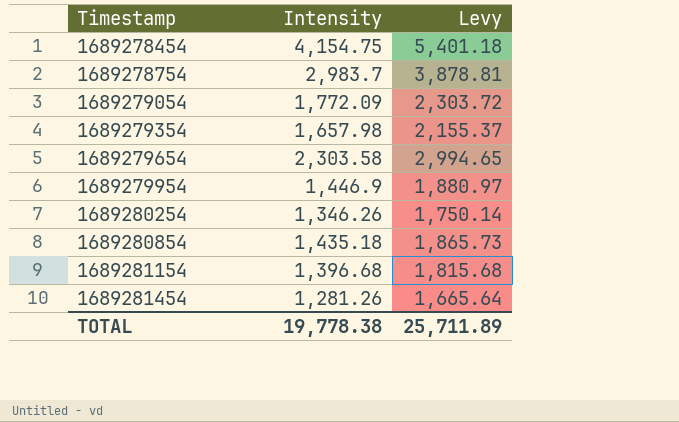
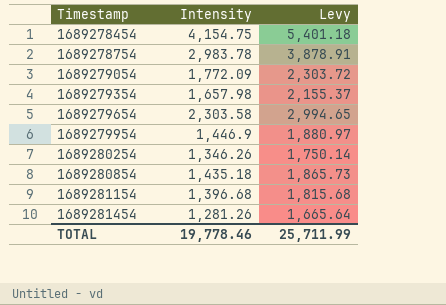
1689278754 | Intensity: 2,983.7 -> 2,983.78
1689278754 | Levy: 3,878.81 -> 3,878.91
TOTAL | Intensity: 19,778.38 -> 19,778.46
TOTAL | Levy: 25,711.89 -> 25,711.99

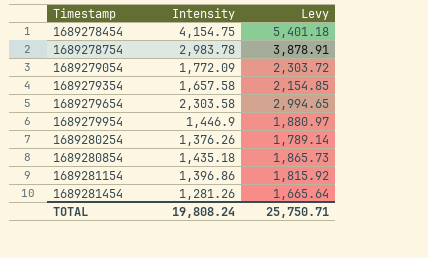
1689279354 | Intensity: 1,657.98 -> 1,657.58
1689279354 | Levy: 2,155.37 -> 2,154.85
1689280254 | Intensity: 1,346.26 -> 1,376.26
1689280254 | Levy: 1,750.14 -> 1,789.14
1689281154 | Intensity: 1,396.68 -> 1,396.86
1689281154 | Levy: 1,815.68 -> 1,815.92
TOTAL | Intensity: 19,778.46 -> 19,808.24
TOTAL | Levy: 25,711.99 -> 25,750.71

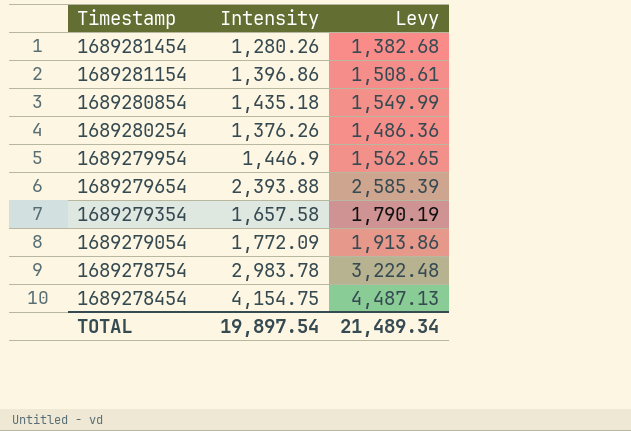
row order: Timestamp ascending -> Timestamp descending
column Levy | formula: [Intensity] * 1.3 -> [Intensity] * 1.08
1689281454 | Intensity: 1,281.26 -> 1,280.26
1689279654 | Intensity: 2,303.58 -> 2,393.88
TOTAL | Intensity: 19,808.24 -> 19,897.54
TOTAL | Levy: 25,750.71 -> 21,489.34

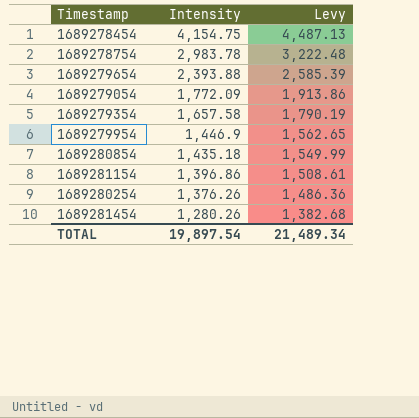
row order: Timestamp descending -> Intensity descending

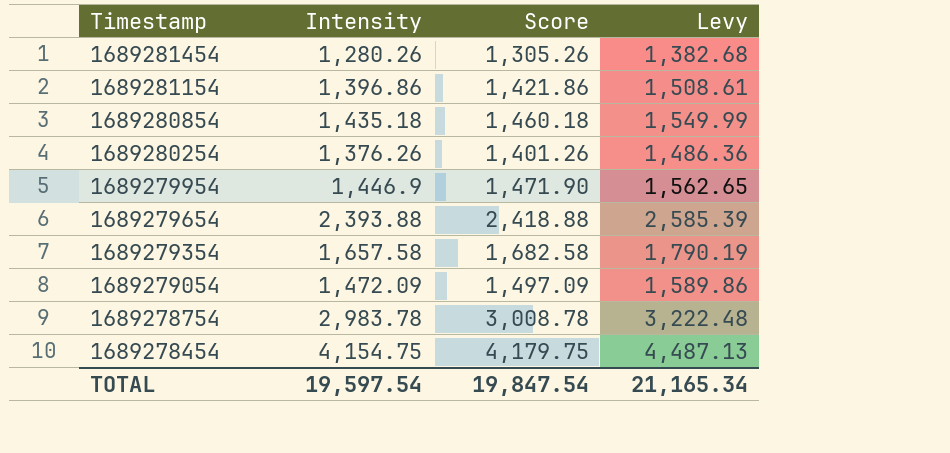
row order: Intensity descending -> Timestamp descending
column Score | formula: none -> [Intensity] + 25
1689279054 | Intensity: 1,772.09 -> 1,472.09
1689279054 | Levy: 1,913.86 -> 1,589.86
TOTAL | Intensity: 19,897.54 -> 19,597.54
TOTAL | Levy: 21,489.34 -> 21,165.34

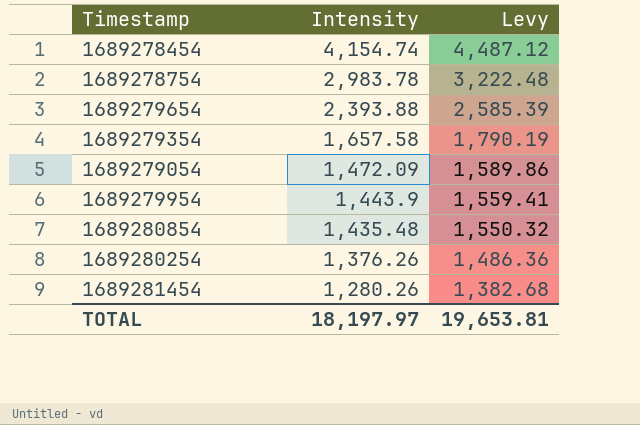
row order: Timestamp descending -> Intensity descending
column Score | formula: [Intensity] + 25 -> none
row 1689281154: 1,396.86 | 1,421.86 | 1,508.61 -> none
1689278454 | Intensity: 4,154.75 -> 4,154.74
1689278454 | Levy: 4,487.13 -> 4,487.12
1689279954 | Intensity: 1,446.9 -> 1,443.9
1689279954 | Levy: 1,562.65 -> 1,559.41
1689280854 | Intensity: 1,435.18 -> 1,435.48
1689280854 | Levy: 1,549.99 -> 1,550.32
TOTAL | Intensity: 19,597.54 -> 18,197.97
TOTAL | Levy: 21,165.34 -> 19,653.81

